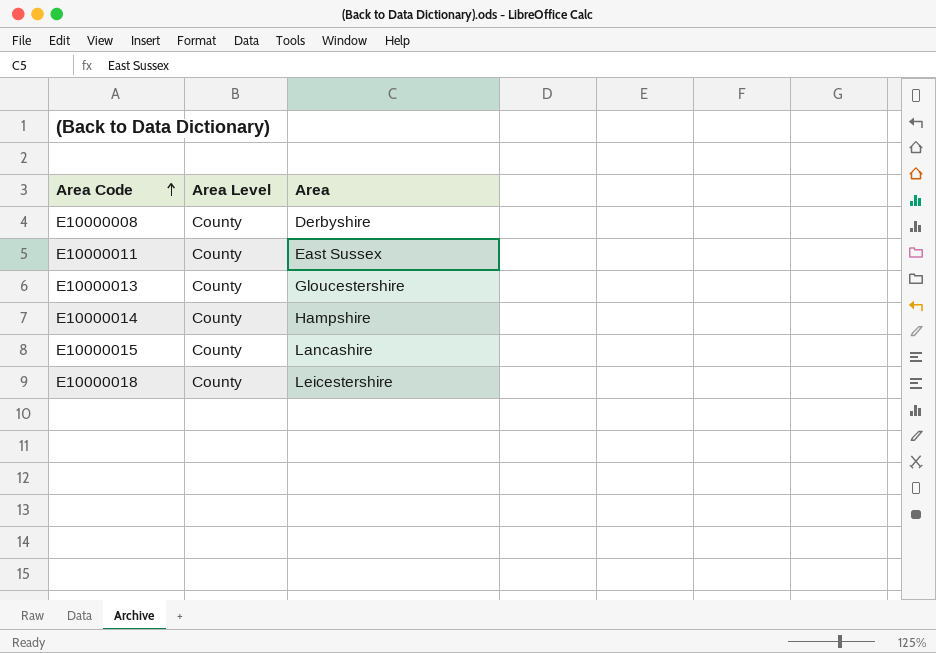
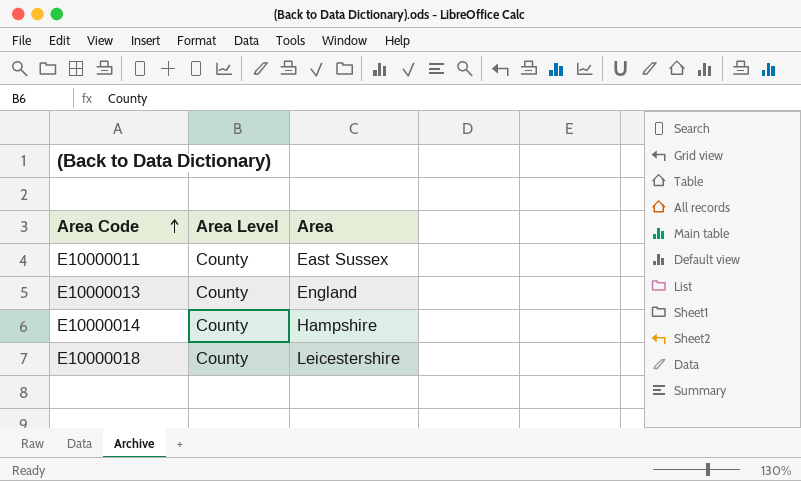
row E10000008: County | Derbyshire -> none
row E10000015: County | Lancashire -> none
E10000013 | Area: Gloucestershire -> England

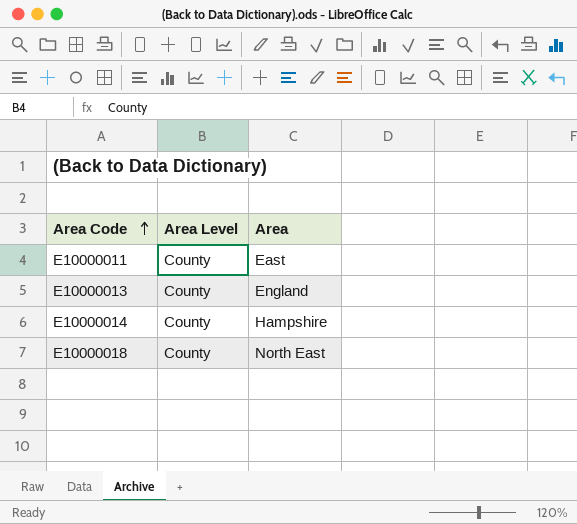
E10000011 | Area: East Sussex -> East
E10000018 | Area: Leicestershire -> North East

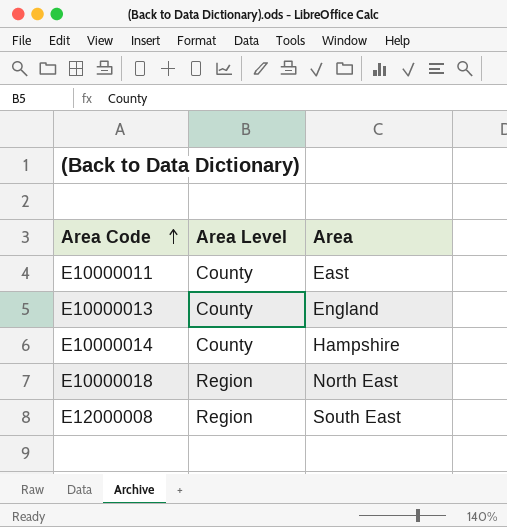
E10000018 | Area Level: County -> Region
row E12000008: none -> Region | South East

